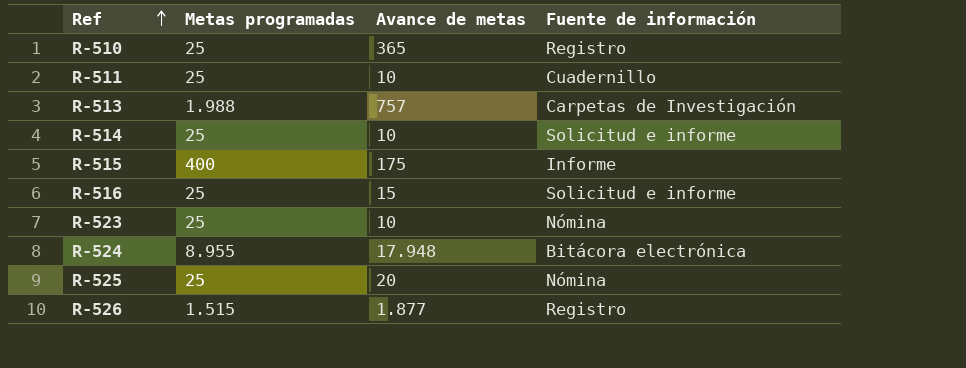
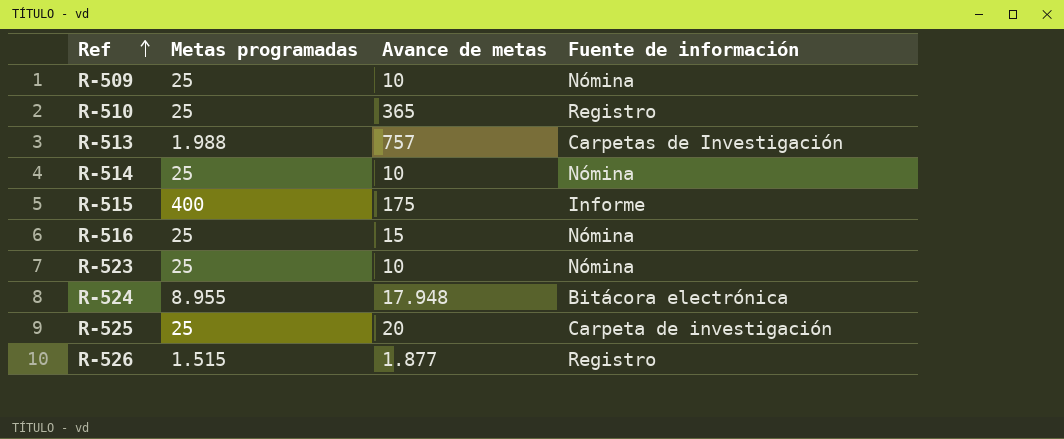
row R-511: 25 | 10 | Cuadernillo -> none
row R-509: none -> 25 | 10 | Nómina
R-514 | Fuente de información: Solicitud e informe -> Nómina
R-516 | Fuente de información: Solicitud e informe -> Nómina
R-525 | Fuente de información: Nómina -> Carpeta de investigación

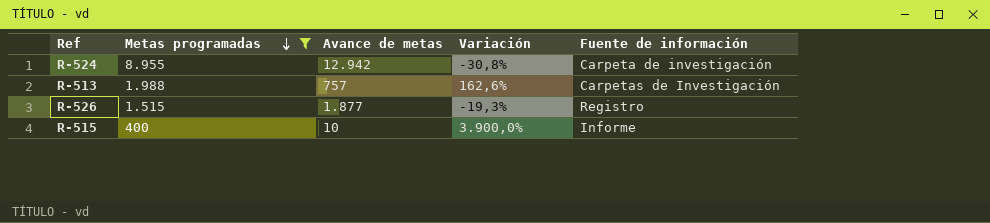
filter: none -> Metas programadas != 25
row order: Ref ascending -> Metas programadas descending
column Variación | formula: none -> ([Metas programadas] - [Avance de metas]) / [Avance de metas]
R-524 | Avance de metas: 17.948 -> 12.942
R-524 | Fuente de información: Bitácora electrónica -> Carpeta de investigación
R-515 | Avance de metas: 175 -> 10

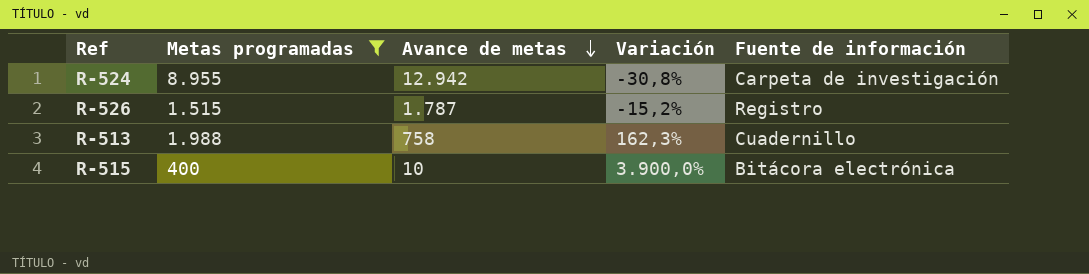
row order: Metas programadas descending -> Avance de metas descending
R-526 | Avance de metas: 1.877 -> 1.787
R-526 | Variación: -19,3% -> -15,2%
R-513 | Avance de metas: 757 -> 758
R-513 | Variación: 162,6% -> 162,3%
R-513 | Fuente de información: Carpetas de Investigación -> Cuadernillo
R-515 | Fuente de información: Informe -> Bitácora electrónica

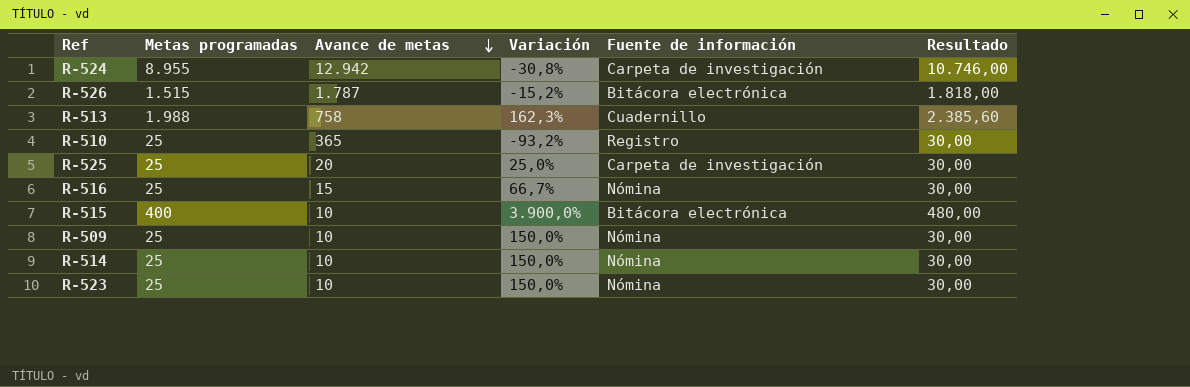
filter: Metas programadas != 25 -> none
column Resultado | formula: none -> [Metas programadas] * 1,2
R-526 | Fuente de información: Registro -> Bitácora electrónica

